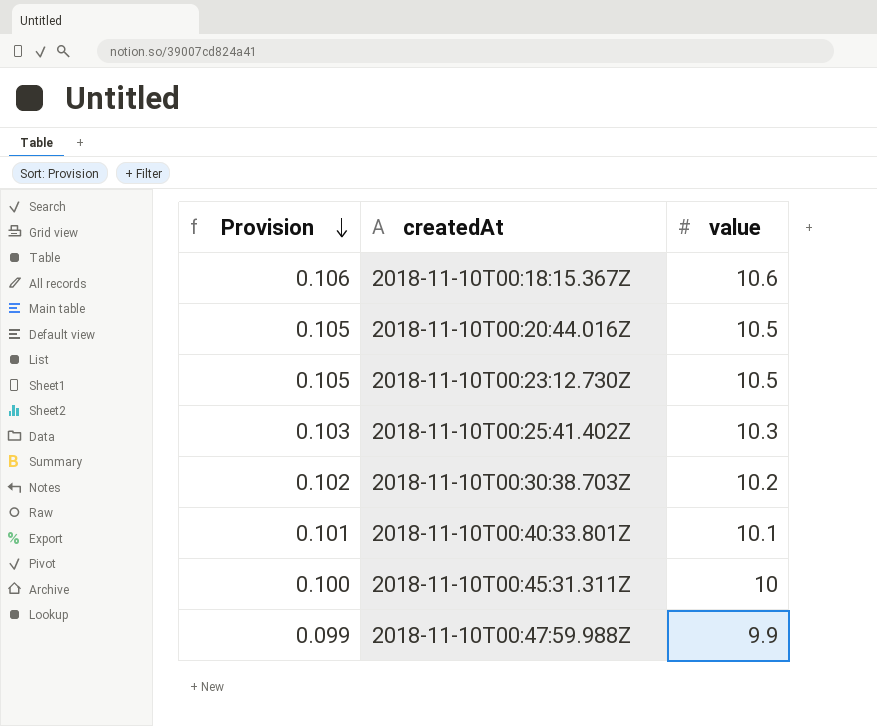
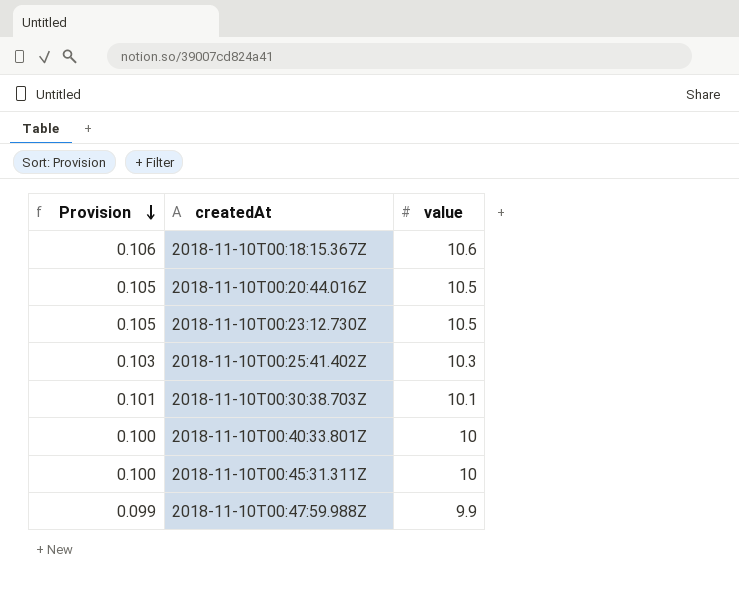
2018-11-10T00:30:38.703Z | Provision: 0.102 -> 0.101
2018-11-10T00:30:38.703Z | value: 10.2 -> 10.1
2018-11-10T00:40:33.801Z | Provision: 0.101 -> 0.100
2018-11-10T00:40:33.801Z | value: 10.1 -> 10

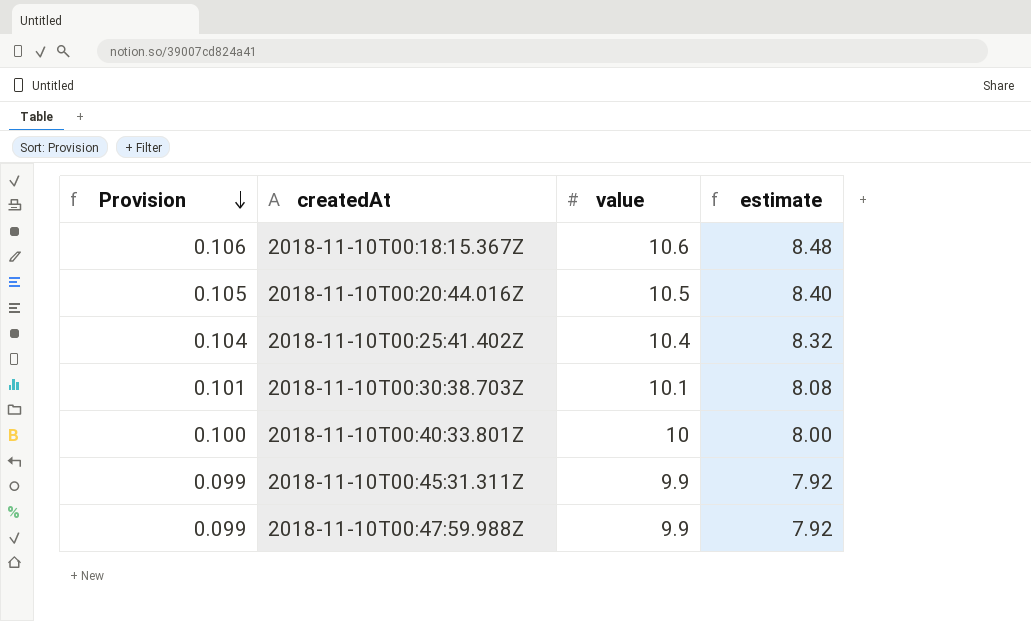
column estimate | formula: none -> [value] * 0.8
row 2018-11-10T00:23:12.730Z: 0.105 | 10.5 -> none
2018-11-10T00:25:41.402Z | Provision: 0.103 -> 0.104
2018-11-10T00:25:41.402Z | value: 10.3 -> 10.4
2018-11-10T00:45:31.311Z | Provision: 0.100 -> 0.099
2018-11-10T00:45:31.311Z | value: 10 -> 9.9

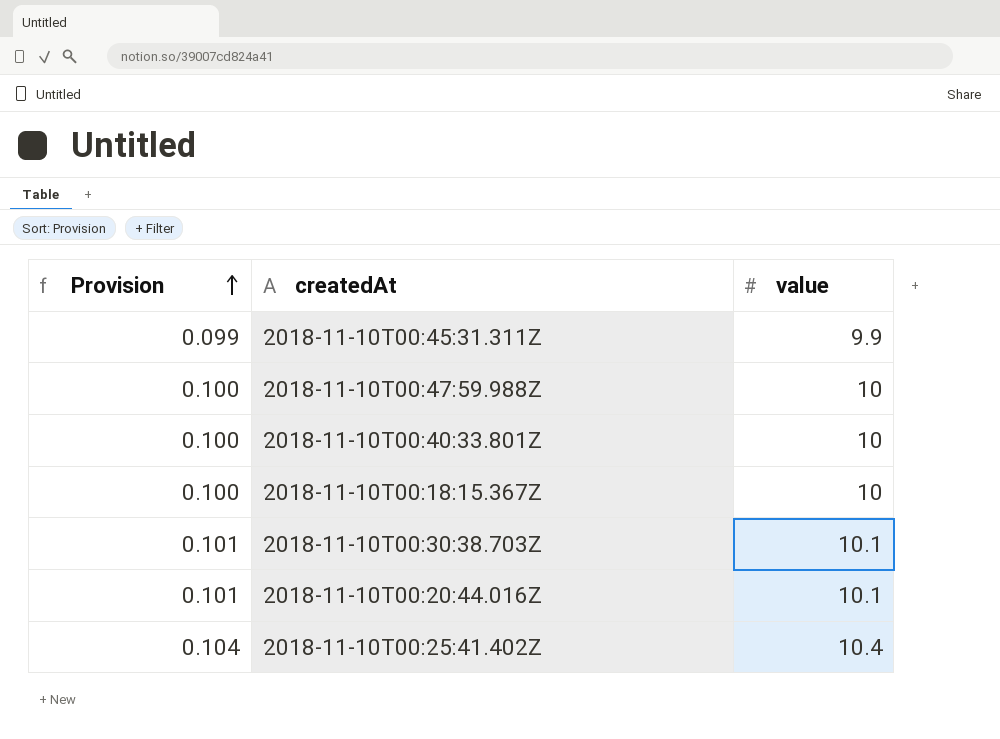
row order: Provision descending -> Provision ascending
column estimate | formula: [value] * 0.8 -> none
2018-11-10T00:47:59.988Z | Provision: 0.099 -> 0.100
2018-11-10T00:47:59.988Z | value: 9.9 -> 10
2018-11-10T00:18:15.367Z | Provision: 0.106 -> 0.100
2018-11-10T00:18:15.367Z | value: 10.6 -> 10
2018-11-10T00:20:44.016Z | Provision: 0.105 -> 0.101
2018-11-10T00:20:44.016Z | value: 10.5 -> 10.1

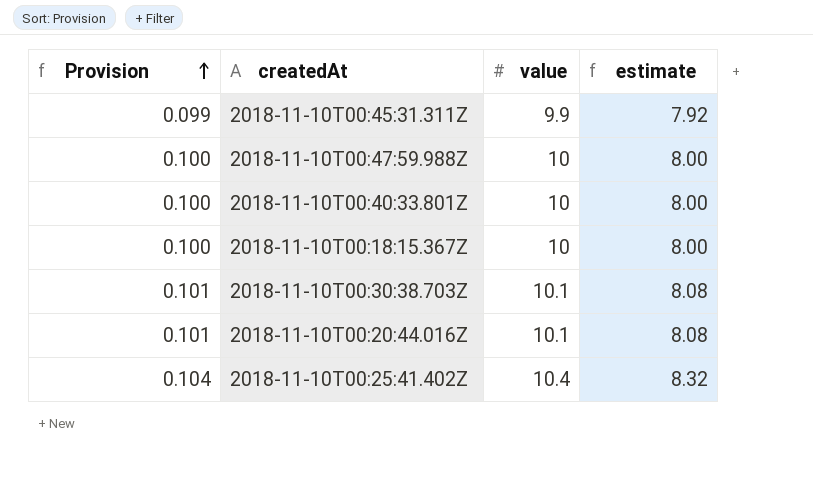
column estimate | formula: none -> [value] * 0.8

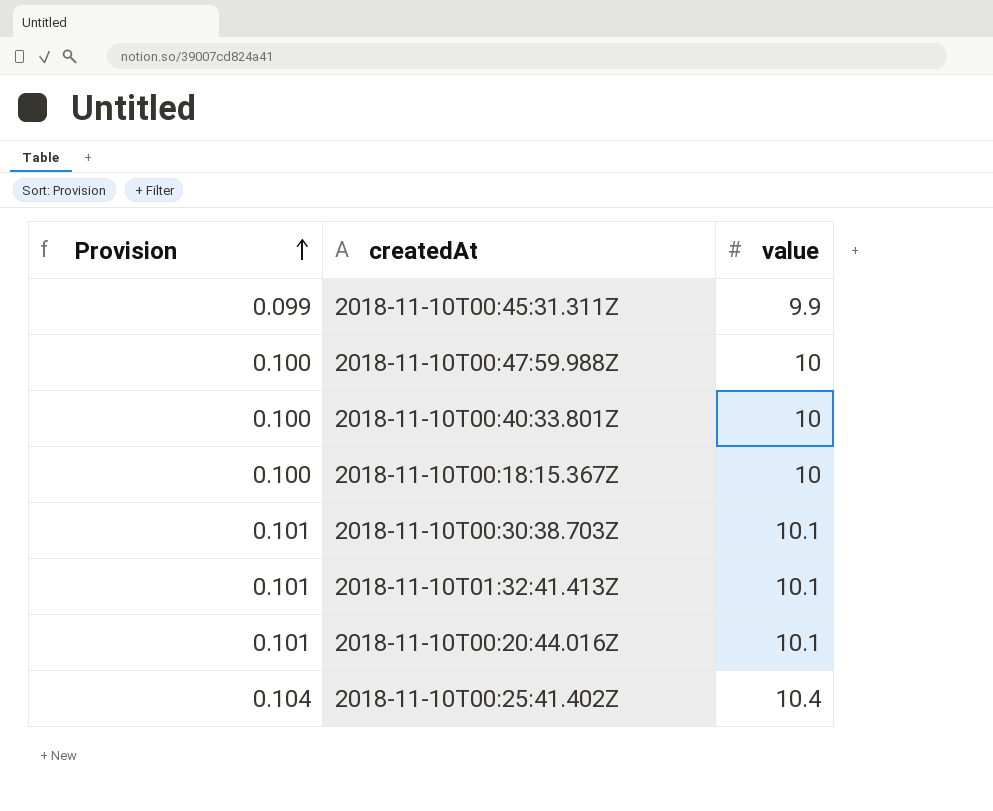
column estimate | formula: [value] * 0.8 -> none
row 2018-11-10T01:32:41.413Z: none -> 0.101 | 10.1

